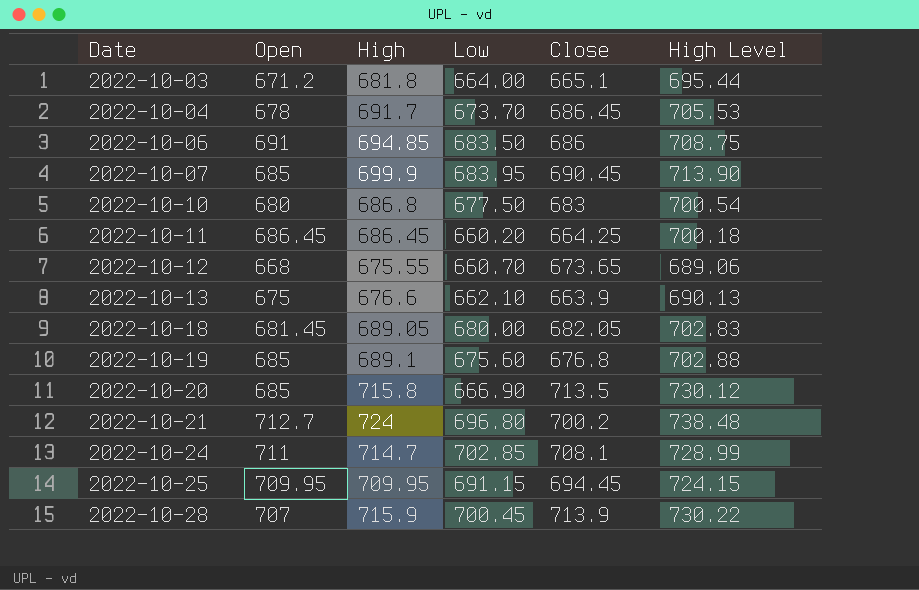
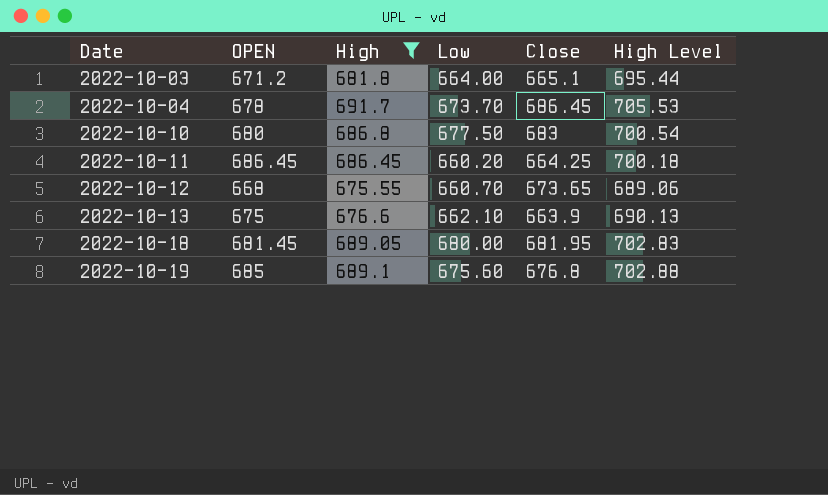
filter: none -> High <= 691.7
column name: Open -> OPEN
2022-10-18 | Close: 682.05 -> 681.95

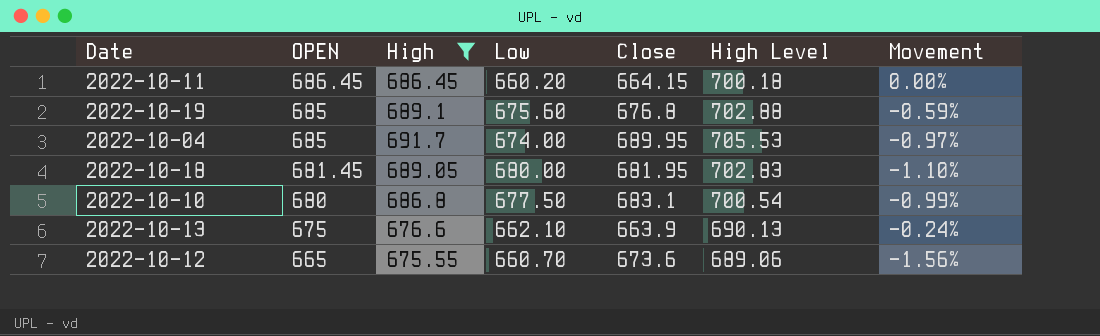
row order: Date ascending -> OPEN descending
column Movement | formula: none -> ([OPEN] - [High]) / [High]
row 2022-10-03: 671.2 | 681.8 | 664.00 | 665.1 | 695.44 -> none
2022-10-11 | Close: 664.25 -> 664.15
2022-10-04 | OPEN: 678 -> 685
2022-10-04 | Low: 673.70 -> 674.00
2022-10-04 | Close: 686.45 -> 689.95
2022-10-10 | Close: 683 -> 683.1
2022-10-12 | OPEN: 668 -> 665
2022-10-12 | Close: 673.65 -> 673.6

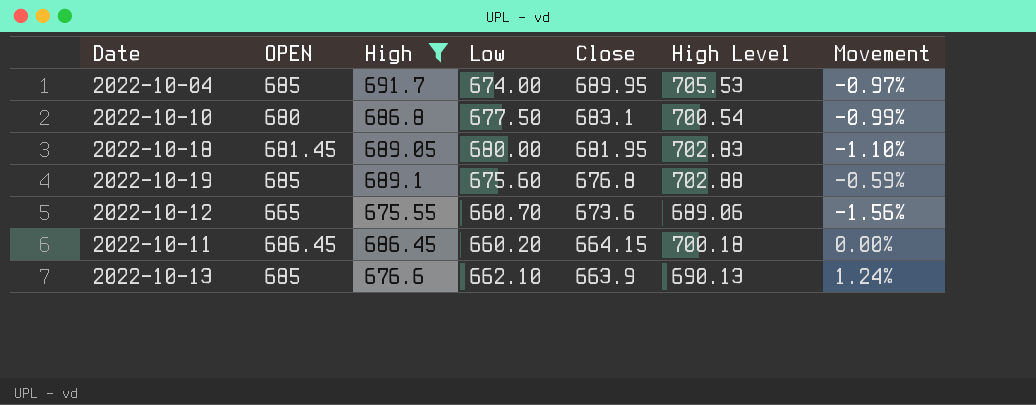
row order: OPEN descending -> Close descending
2022-10-13 | OPEN: 675 -> 685
2022-10-13 | Movement: -0.24% -> 1.24%

